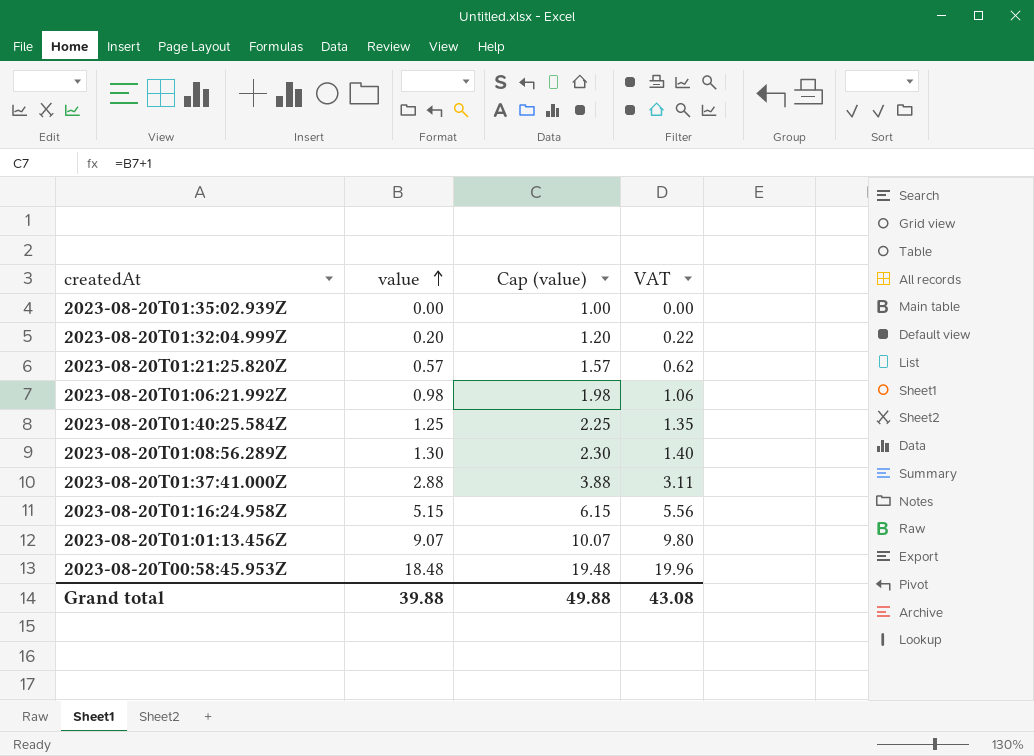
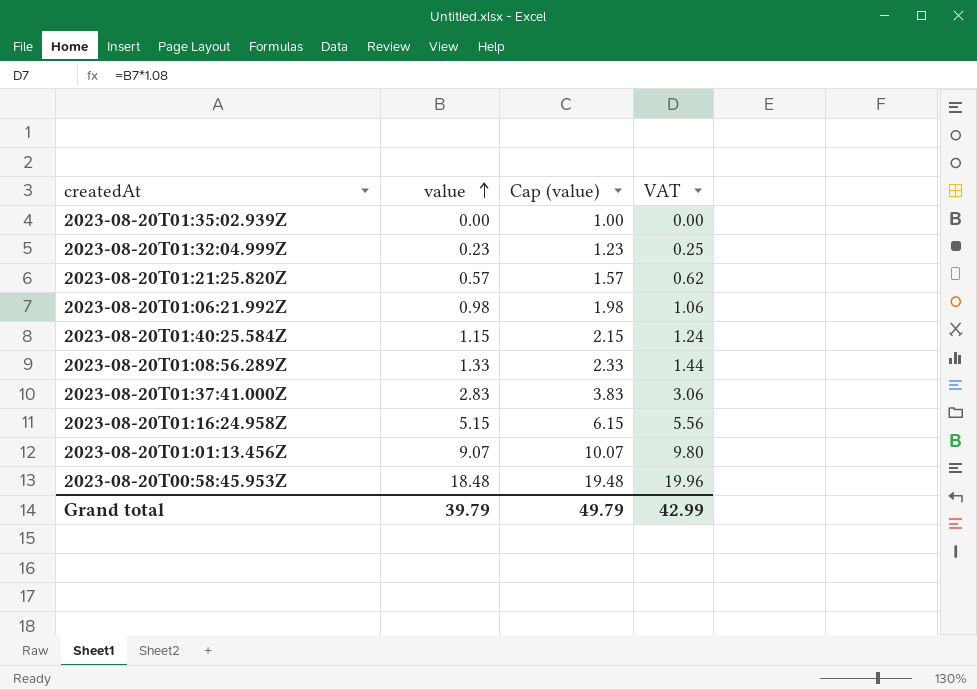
2023-08-20T01:32:04.999Z | value: 0.20 -> 0.23
2023-08-20T01:32:04.999Z | Cap (value): 1.20 -> 1.23
2023-08-20T01:32:04.999Z | VAT: 0.22 -> 0.25
2023-08-20T01:40:25.584Z | value: 1.25 -> 1.15
2023-08-20T01:40:25.584Z | Cap (value): 2.25 -> 2.15
2023-08-20T01:40:25.584Z | VAT: 1.35 -> 1.24
2023-08-20T01:08:56.289Z | value: 1.30 -> 1.33
2023-08-20T01:08:56.289Z | Cap (value): 2.30 -> 2.33
2023-08-20T01:08:56.289Z | VAT: 1.40 -> 1.44
2023-08-20T01:37:41.000Z | value: 2.88 -> 2.83
2023-08-20T01:37:41.000Z | Cap (value): 3.88 -> 3.83
2023-08-20T01:37:41.000Z | VAT: 3.11 -> 3.06
Grand total | value: 39.88 -> 39.79
Grand total | Cap (value): 49.88 -> 49.79
Grand total | VAT: 43.08 -> 42.99

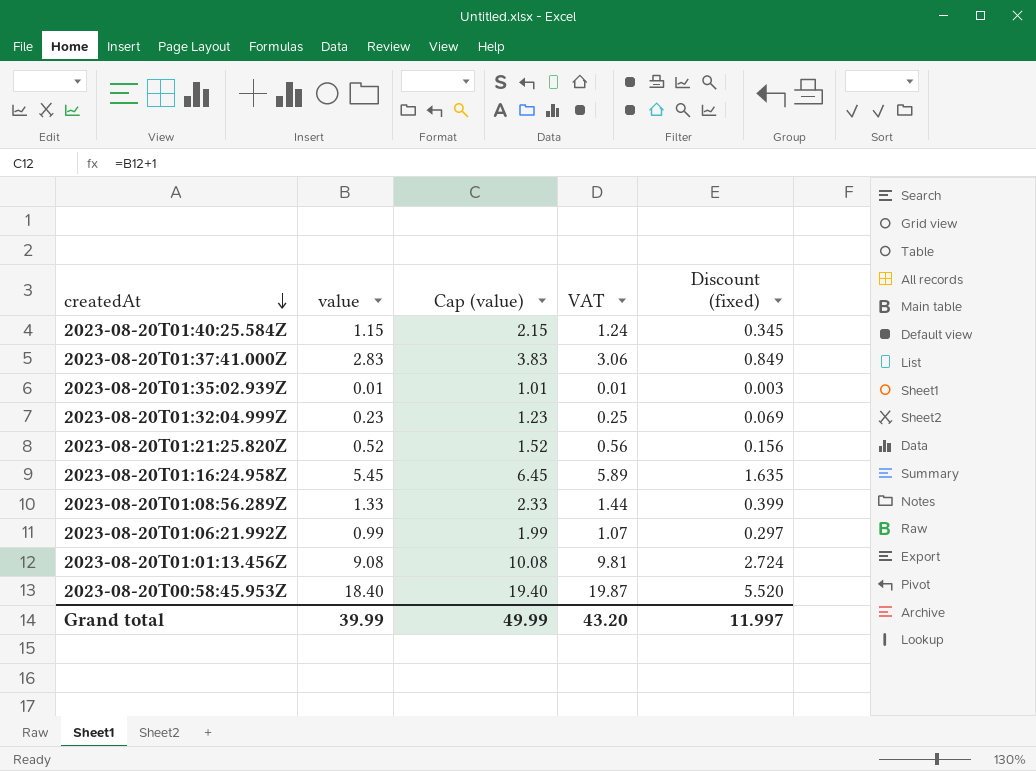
row order: value ascending -> createdAt descending
column Discount (fixed) | formula: none -> [value] * 0.3
2023-08-20T01:35:02.939Z | value: 0.00 -> 0.01
2023-08-20T01:35:02.939Z | Cap (value): 1.00 -> 1.01
2023-08-20T01:35:02.939Z | VAT: 0.00 -> 0.01
2023-08-20T01:21:25.820Z | value: 0.57 -> 0.52
2023-08-20T01:21:25.820Z | Cap (value): 1.57 -> 1.52
2023-08-20T01:21:25.820Z | VAT: 0.62 -> 0.56
2023-08-20T01:16:24.958Z | value: 5.15 -> 5.45
2023-08-20T01:16:24.958Z | Cap (value): 6.15 -> 6.45
2023-08-20T01:16:24.958Z | VAT: 5.56 -> 5.89
2023-08-20T01:06:21.992Z | value: 0.98 -> 0.99
2023-08-20T01:06:21.992Z | Cap (value): 1.98 -> 1.99
2023-08-20T01:06:21.992Z | VAT: 1.06 -> 1.07
2023-08-20T01:01:13.456Z | value: 9.07 -> 9.08
2023-08-20T01:01:13.456Z | Cap (value): 10.07 -> 10.08
2023-08-20T01:01:13.456Z | VAT: 9.80 -> 9.81
2023-08-20T00:58:45.953Z | value: 18.48 -> 18.40
2023-08-20T00:58:45.953Z | Cap (value): 19.48 -> 19.40
2023-08-20T00:58:45.953Z | VAT: 19.96 -> 19.87
Grand total | value: 39.79 -> 39.99
Grand total | Cap (value): 49.79 -> 49.99
Grand total | VAT: 42.99 -> 43.20

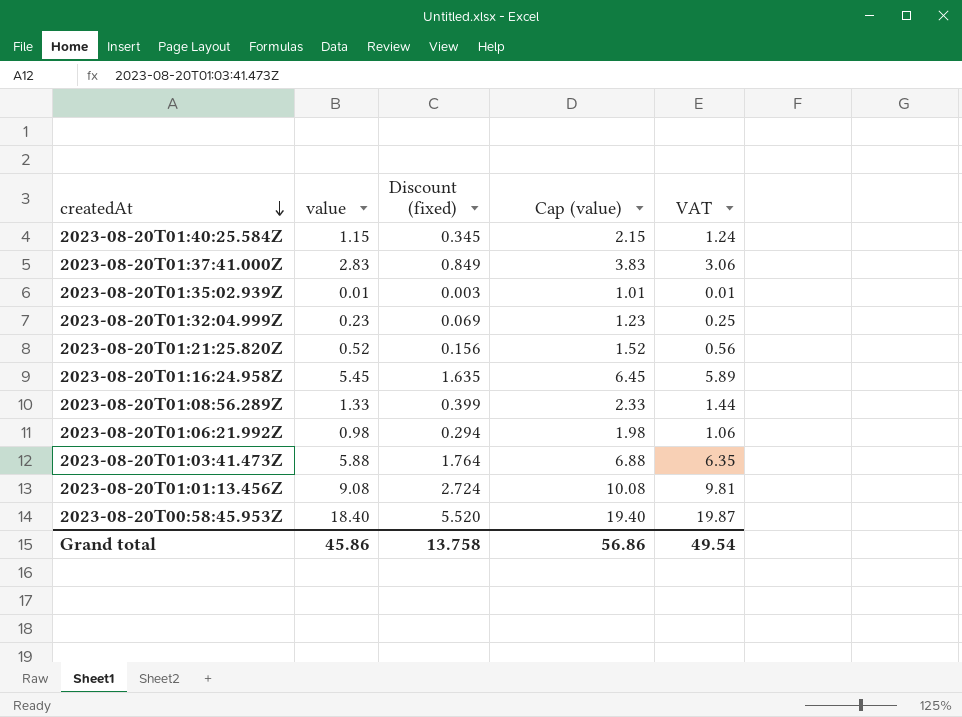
column Discount (fixed) | position: 5 -> 3
2023-08-20T01:06:21.992Z | value: 0.99 -> 0.98
2023-08-20T01:06:21.992Z | Discount (fixed): 0.297 -> 0.294
2023-08-20T01:06:21.992Z | Cap (value): 1.99 -> 1.98
2023-08-20T01:06:21.992Z | VAT: 1.07 -> 1.06
row 2023-08-20T01:03:41.473Z: none -> 5.88 | 1.764 | 6.88 | 6.35
Grand total | value: 39.99 -> 45.86
Grand total | Discount (fixed): 11.997 -> 13.758
Grand total | Cap (value): 49.99 -> 56.86
Grand total | VAT: 43.20 -> 49.54

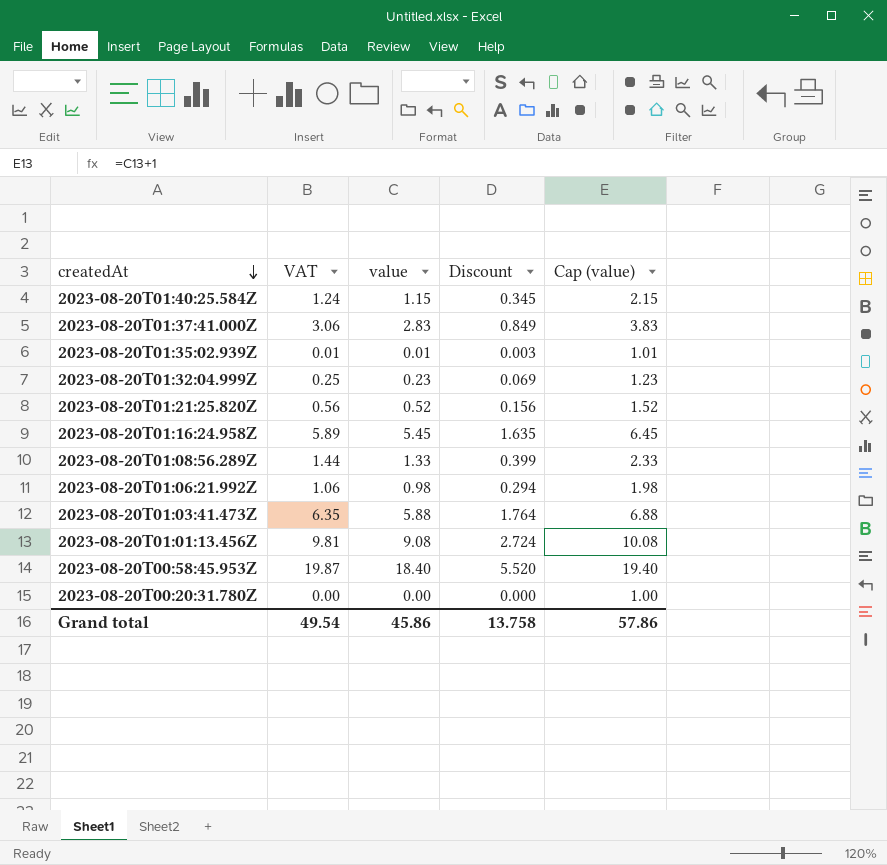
column VAT | position: 5 -> 2
column name: Discount (fixed) -> Discount
row 2023-08-20T00:20:31.780Z: none -> 0.00 | 0.00 | 0.000 | 1.00
Grand total | Cap (value): 56.86 -> 57.86

